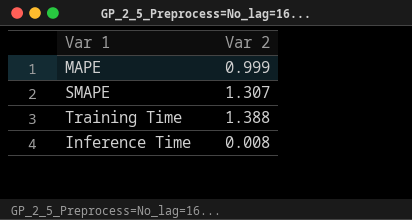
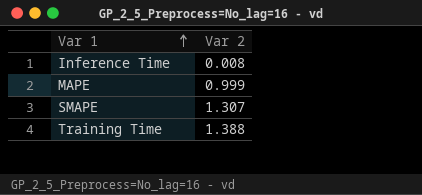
row order: none -> Var 1 ascending

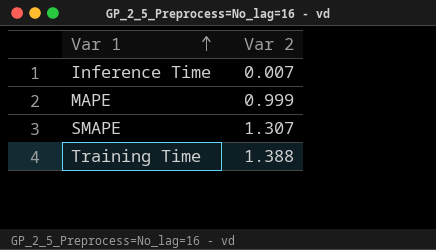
Inference Time | Var 2: 0.008 -> 0.007

